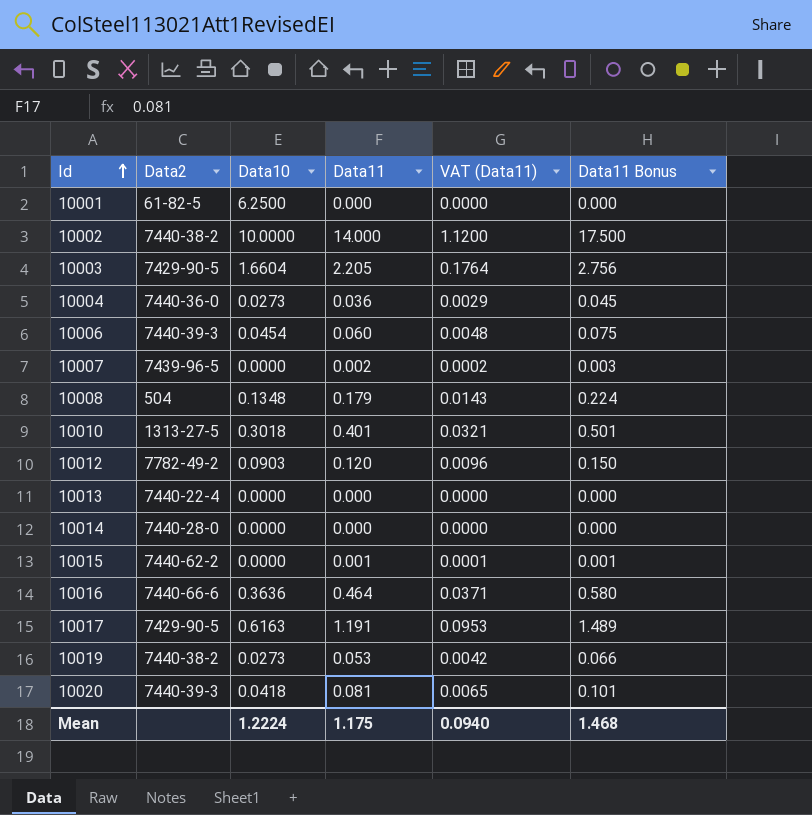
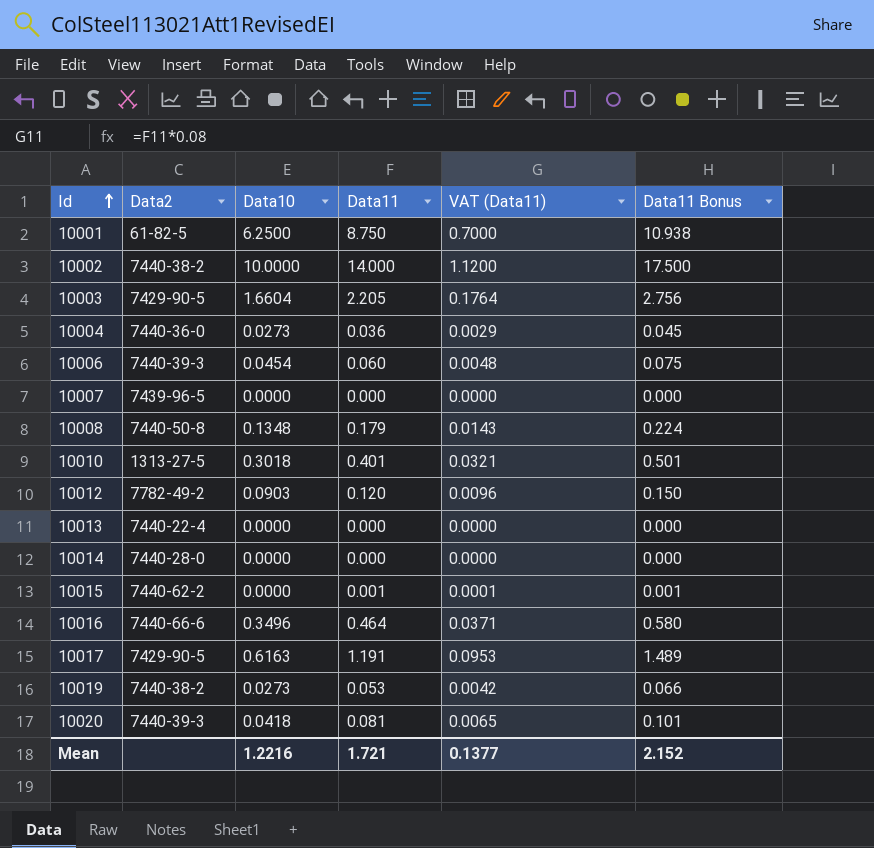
10001 | Data11: 0.000 -> 8.750
10001 | VAT (Data11): 0.0000 -> 0.7000
10001 | Data11 Bonus: 0.000 -> 10.938
10007 | Data11: 0.002 -> 0.000
10007 | VAT (Data11): 0.0002 -> 0.0000
10007 | Data11 Bonus: 0.003 -> 0.000
10008 | Data2: 504 -> 7440-50-8
10016 | Data10: 0.3636 -> 0.3496
Mean | Data10: 1.2224 -> 1.2216
Mean | Data11: 1.175 -> 1.721
Mean | VAT (Data11): 0.0940 -> 0.1377
Mean | Data11 Bonus: 1.468 -> 2.152

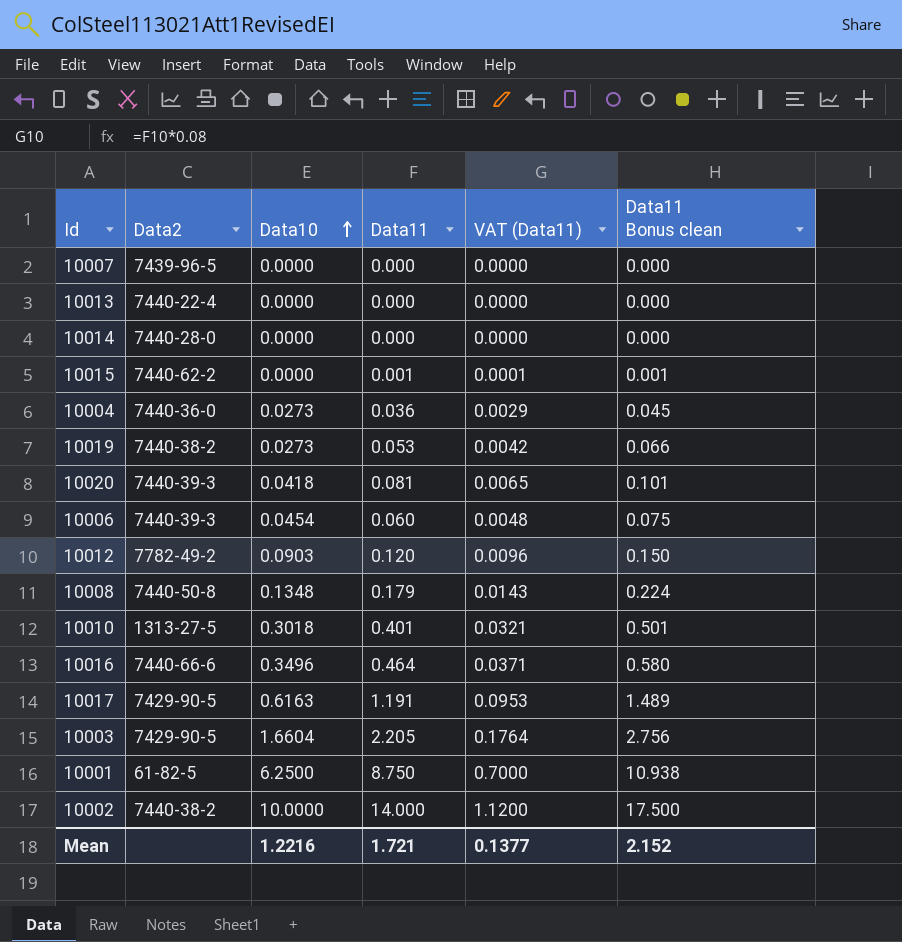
row order: Id ascending -> Data10 ascending
column name: Data11 Bonus -> Data11 Bonus clean

